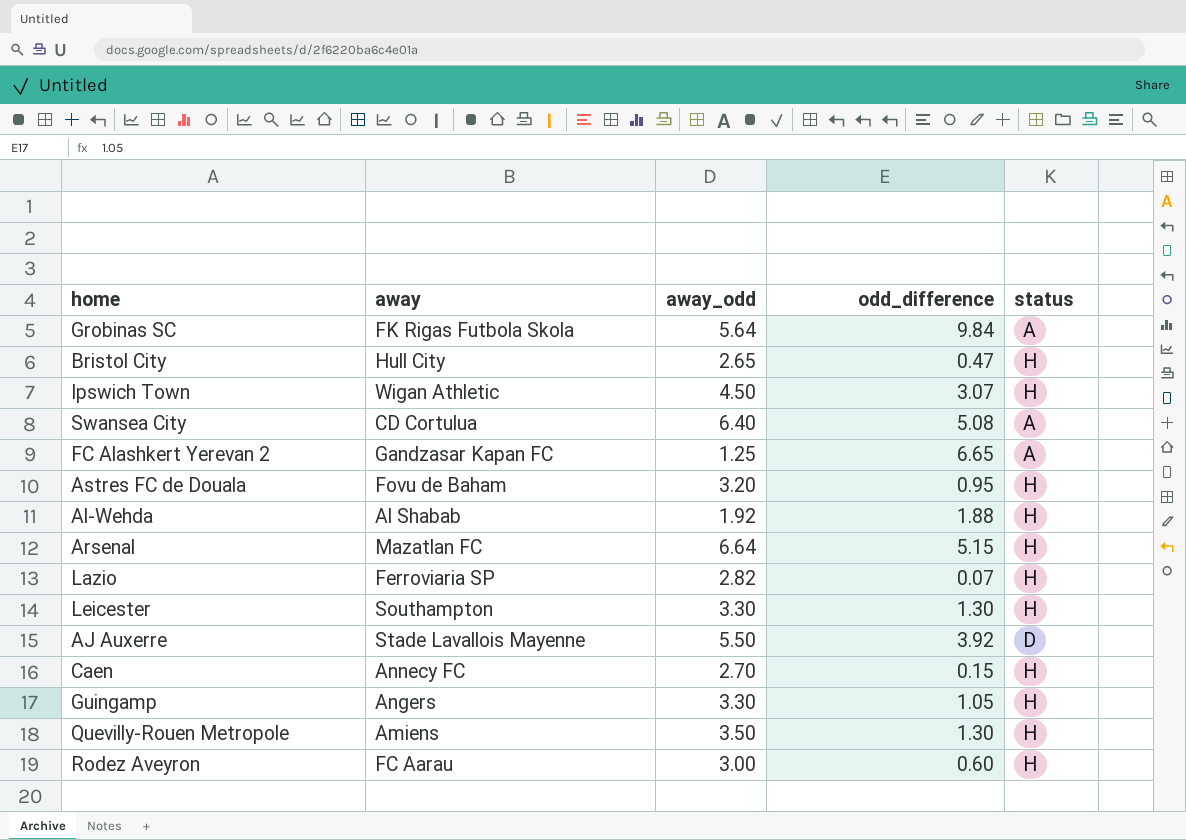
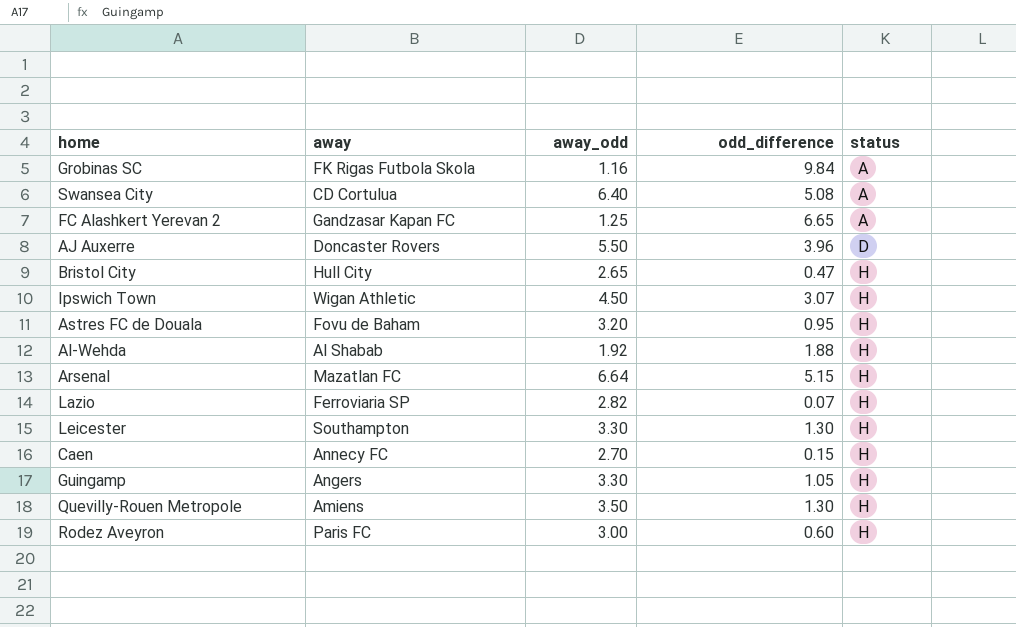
row order: none -> status ascending
Grobinas SC | away_odd: 5.64 -> 1.16
AJ Auxerre | away: Stade Lavallois Mayenne -> Doncaster Rovers
AJ Auxerre | odd_difference: 3.92 -> 3.96
Rodez Aveyron | away: FC Aarau -> Paris FC

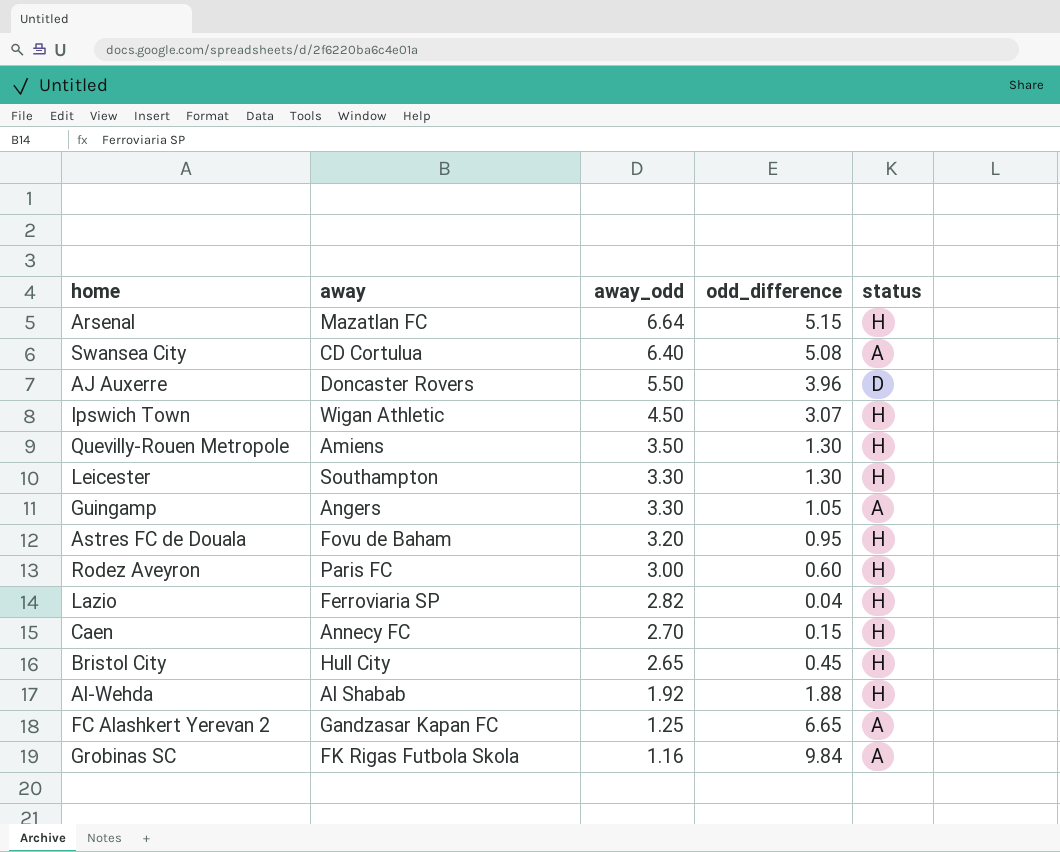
row order: status ascending -> away_odd descending
Guingamp | status: H -> A
Lazio | odd_difference: 0.07 -> 0.04
Bristol City | odd_difference: 0.47 -> 0.45

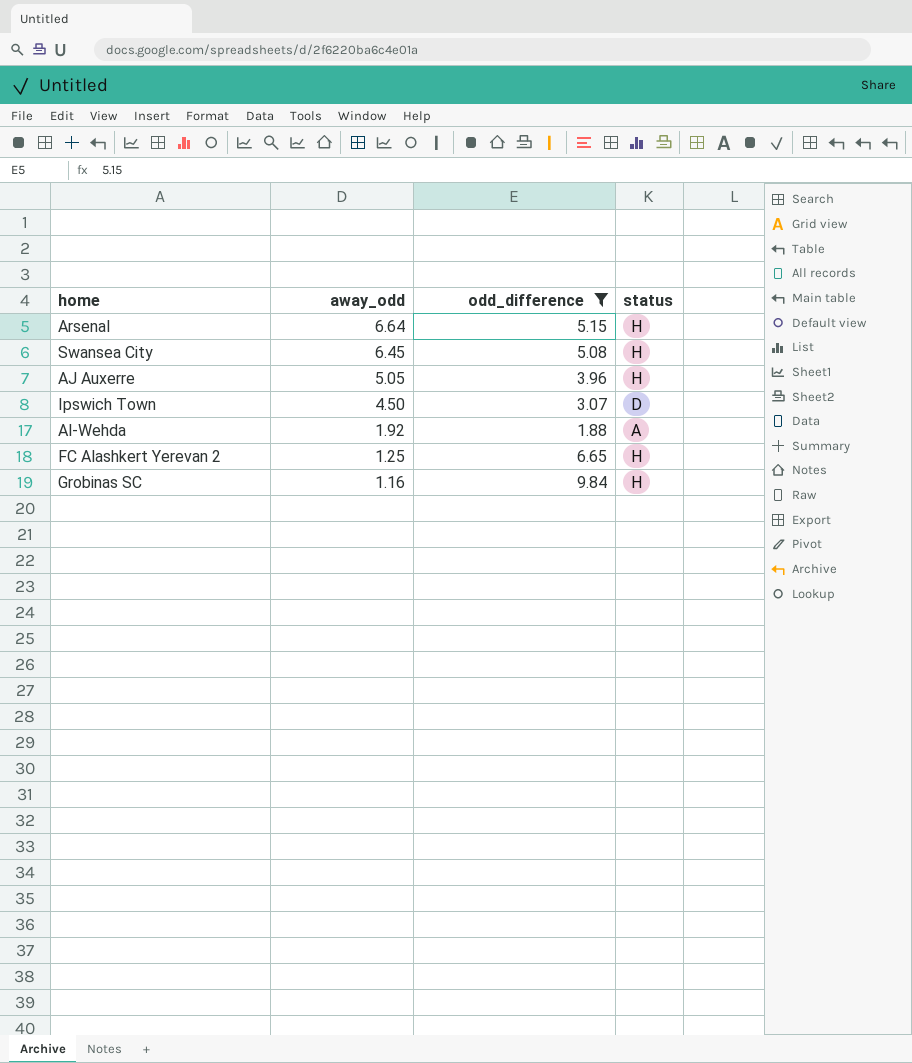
filter: none -> odd_difference >= 1.88
column away | position: 2 -> none
Swansea City | away_odd: 6.40 -> 6.45
Swansea City | status: A -> H
AJ Auxerre | away_odd: 5.50 -> 5.05
AJ Auxerre | status: D -> H
Ipswich Town | status: H -> D
Al-Wehda | status: H -> A
FC Alashkert Yerevan 2 | status: A -> H
Grobinas SC | status: A -> H

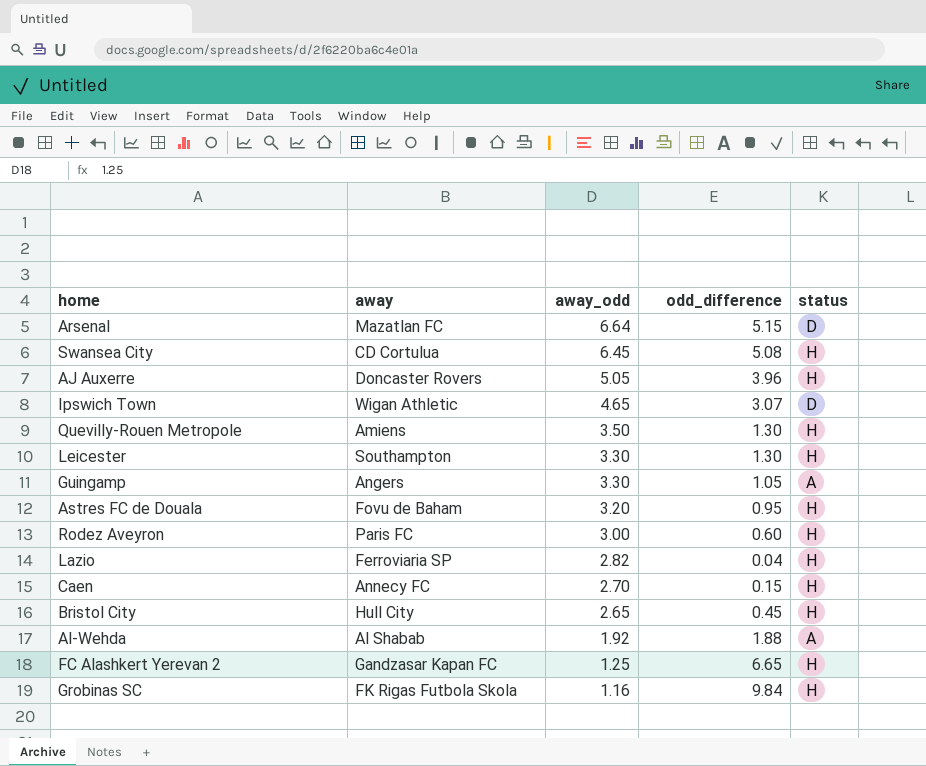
filter: odd_difference >= 1.88 -> none
column away | position: none -> 2
Arsenal | status: H -> D
Ipswich Town | away_odd: 4.50 -> 4.65

